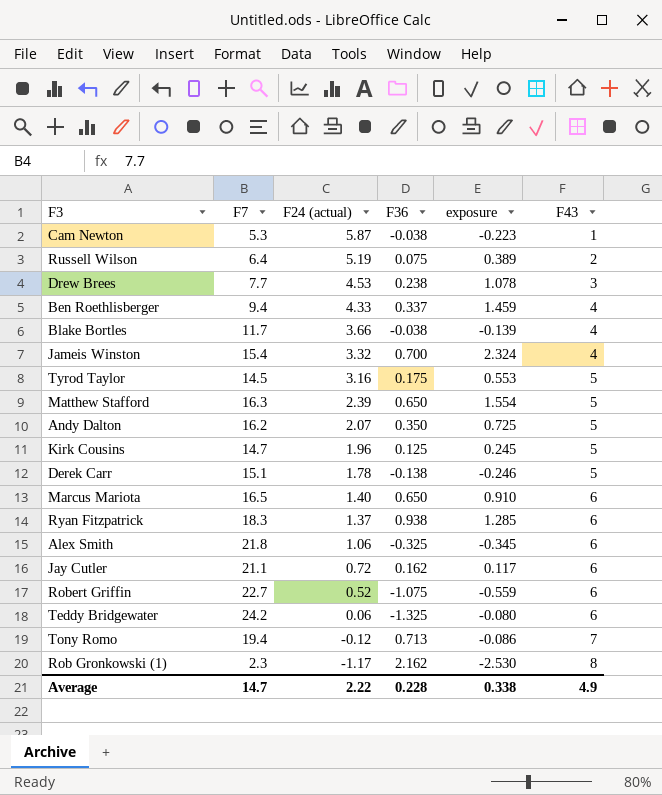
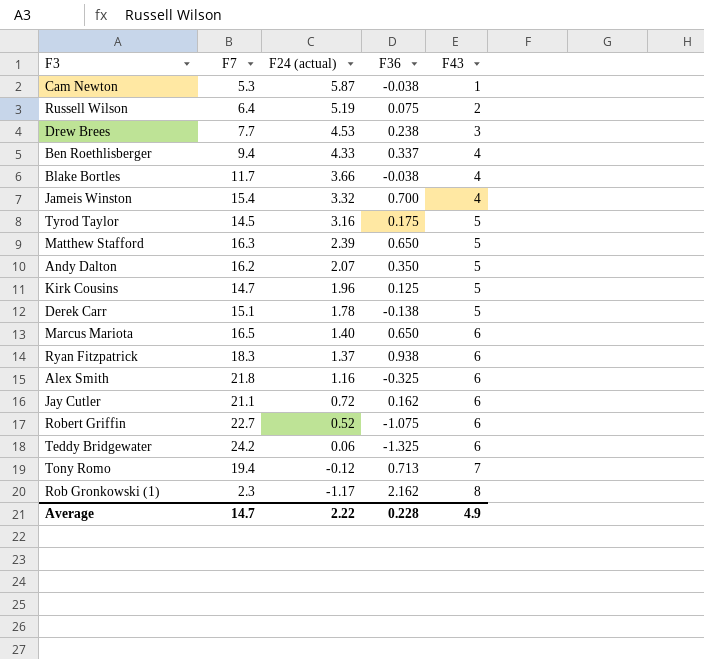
column exposure | formula: [F24 (actual)] * [F36] -> none
Alex Smith | F24 (actual): 1.06 -> 1.16

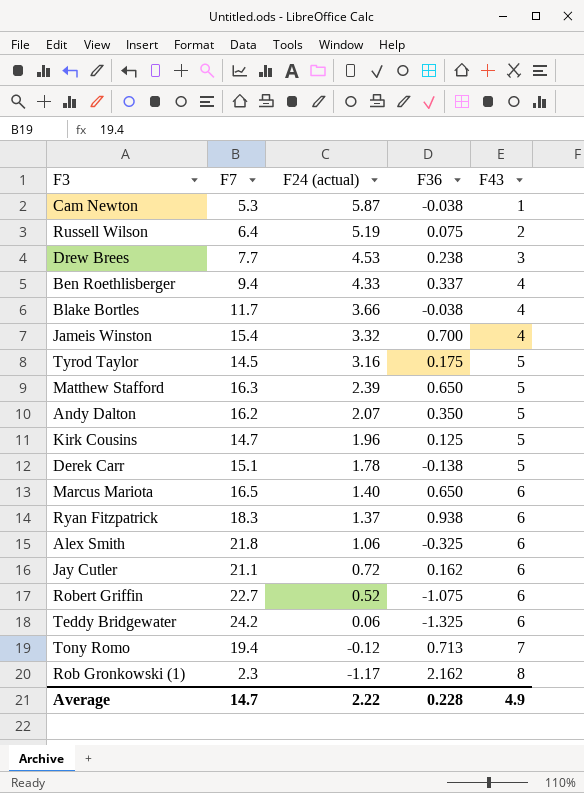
Alex Smith | F24 (actual): 1.16 -> 1.06

